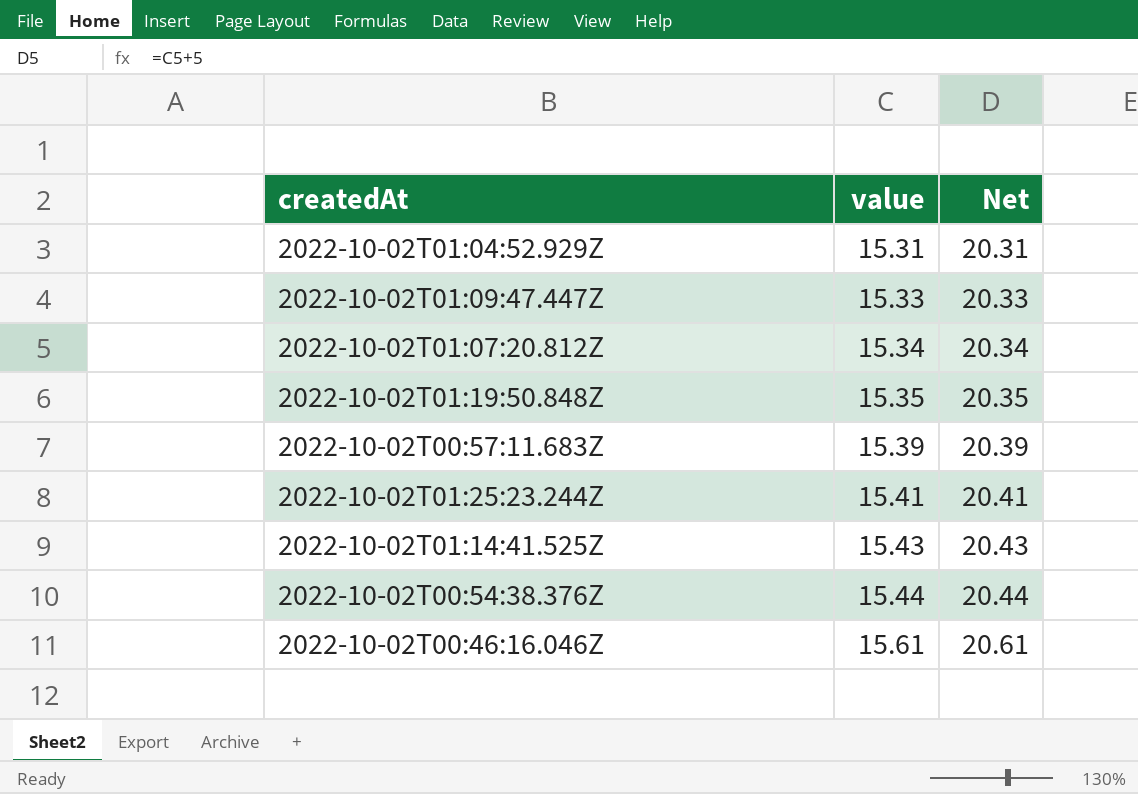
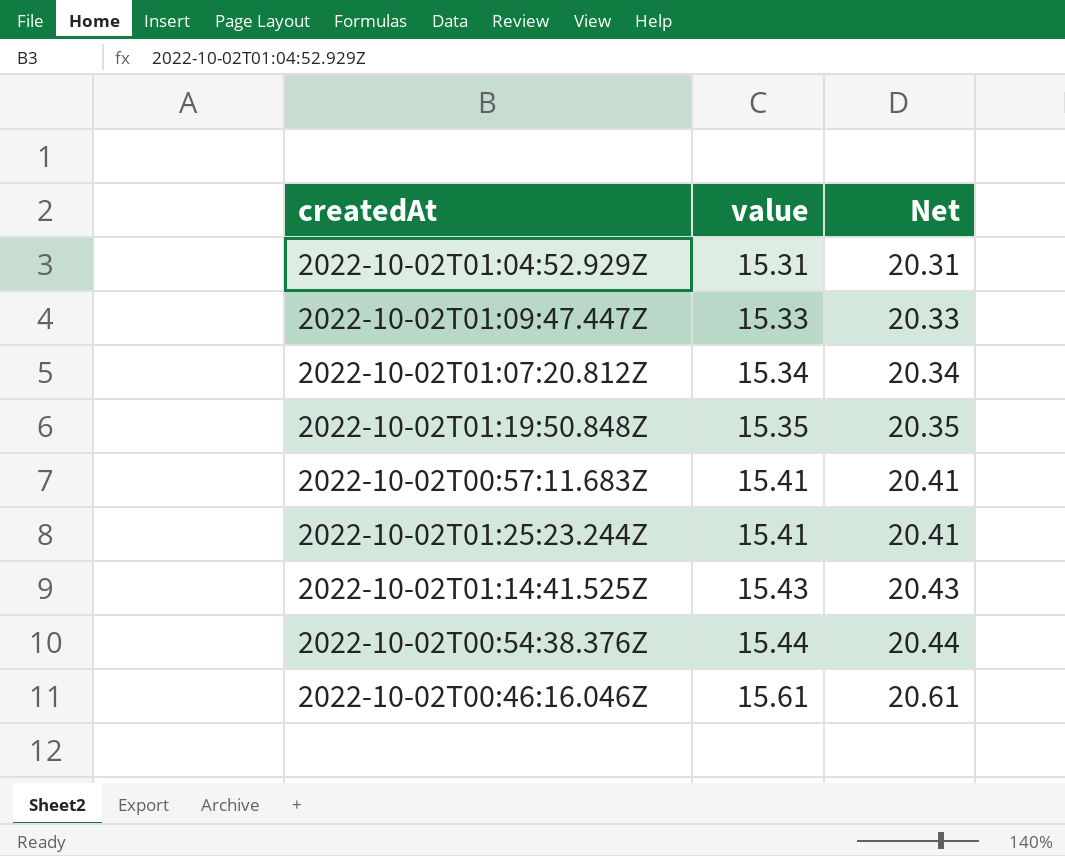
2022-10-02T00:57:11.683Z | value: 15.39 -> 15.41
2022-10-02T00:57:11.683Z | Net: 20.39 -> 20.41

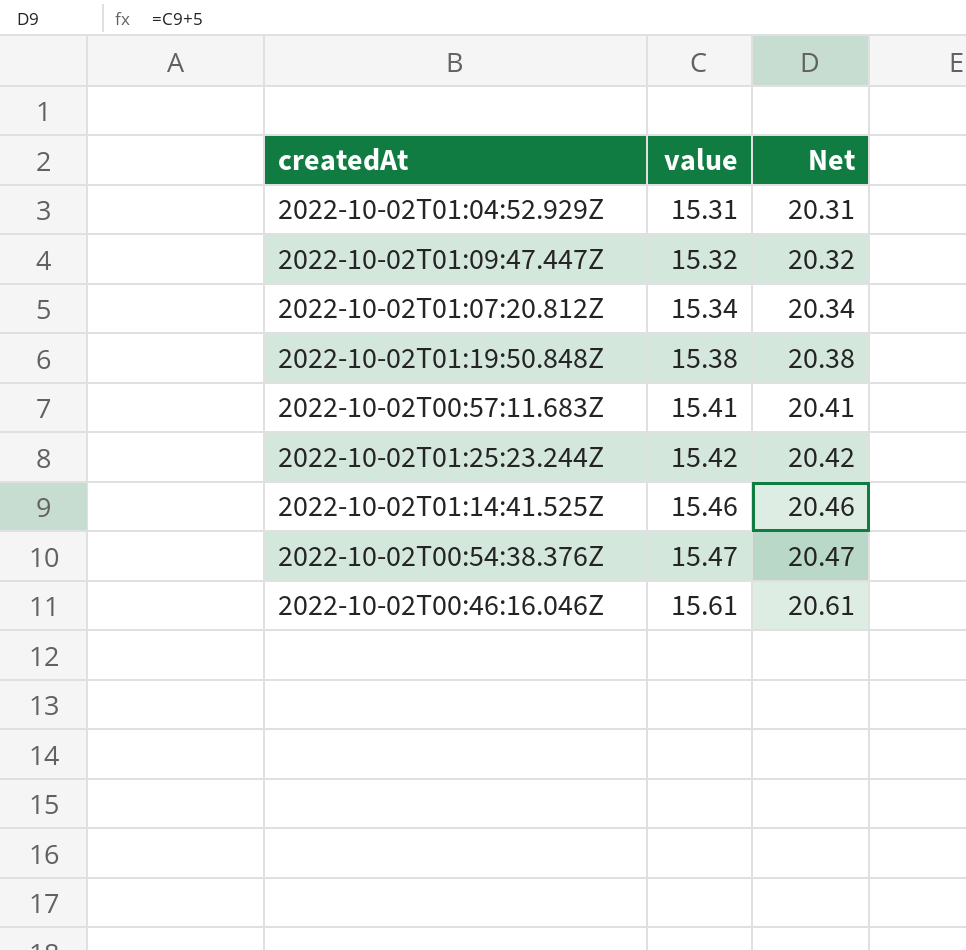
2022-10-02T01:09:47.447Z | value: 15.33 -> 15.32
2022-10-02T01:09:47.447Z | Net: 20.33 -> 20.32
2022-10-02T01:19:50.848Z | value: 15.35 -> 15.38
2022-10-02T01:19:50.848Z | Net: 20.35 -> 20.38
2022-10-02T01:25:23.244Z | value: 15.41 -> 15.42
2022-10-02T01:25:23.244Z | Net: 20.41 -> 20.42
2022-10-02T01:14:41.525Z | value: 15.43 -> 15.46
2022-10-02T01:14:41.525Z | Net: 20.43 -> 20.46
2022-10-02T00:54:38.376Z | value: 15.44 -> 15.47
2022-10-02T00:54:38.376Z | Net: 20.44 -> 20.47

